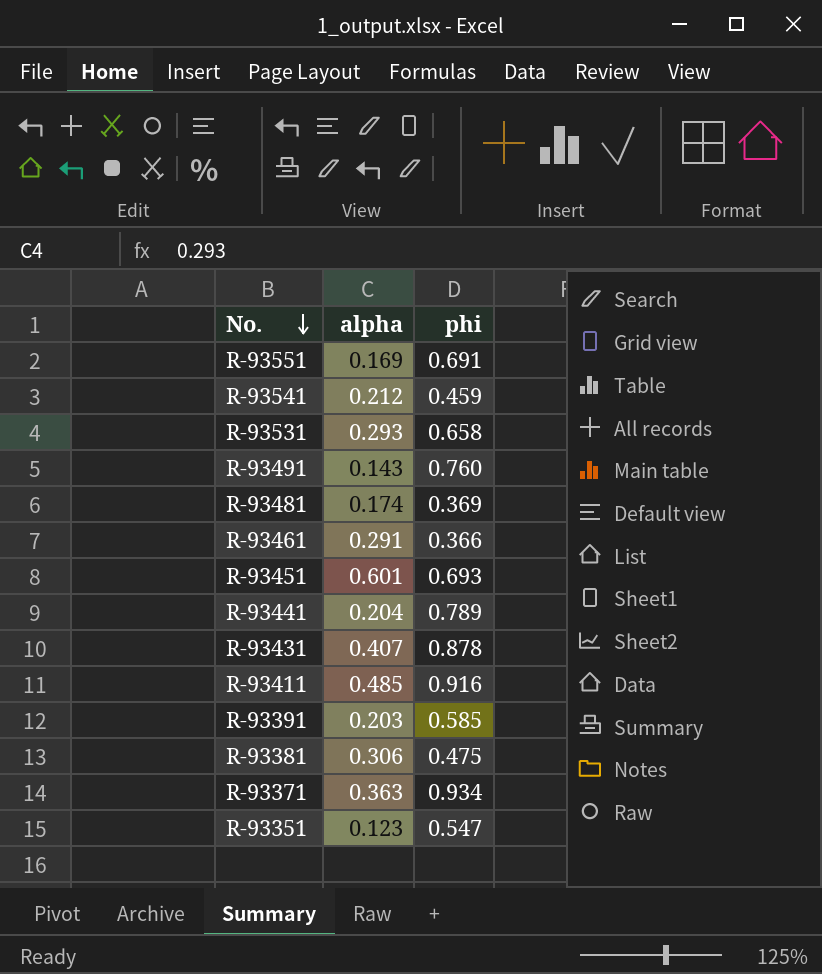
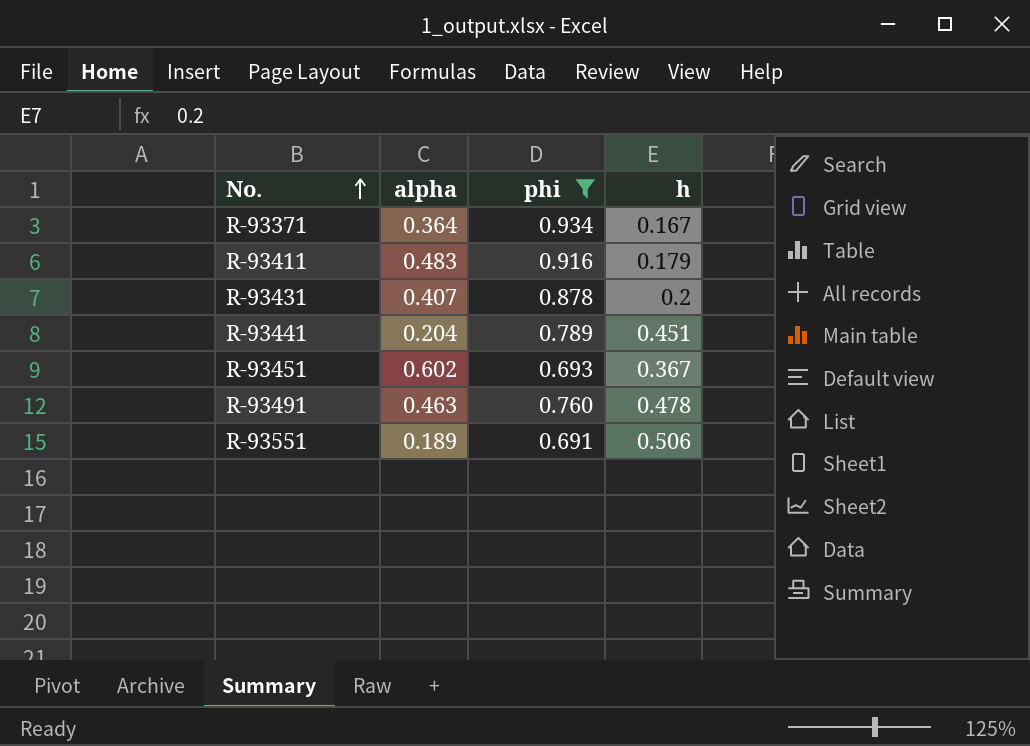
filter: none -> phi >= 0.691
row order: No. descending -> No. ascending
column h | position: none -> 4
R-93371 | alpha: 0.363 -> 0.364
R-93411 | alpha: 0.485 -> 0.483
R-93451 | alpha: 0.601 -> 0.602
R-93491 | alpha: 0.143 -> 0.463
R-93551 | alpha: 0.169 -> 0.189

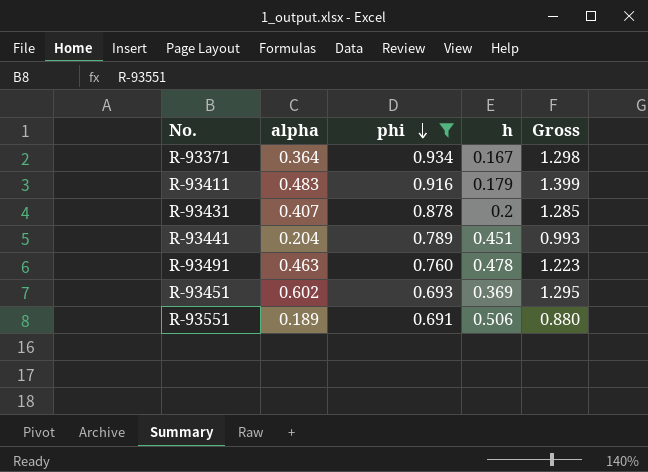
row order: No. ascending -> phi descending
column Gross | formula: none -> [alpha] + [phi]
R-93451 | h: 0.367 -> 0.369

